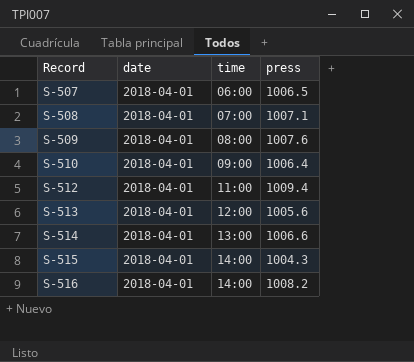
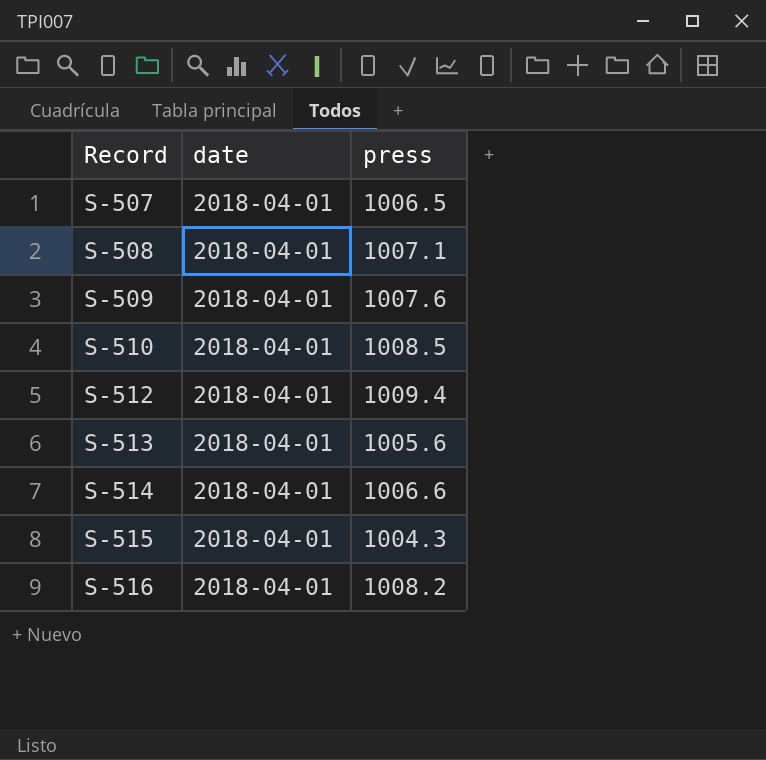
column time | position: 3 -> none
S-510 | press: 1006.4 -> 1008.5

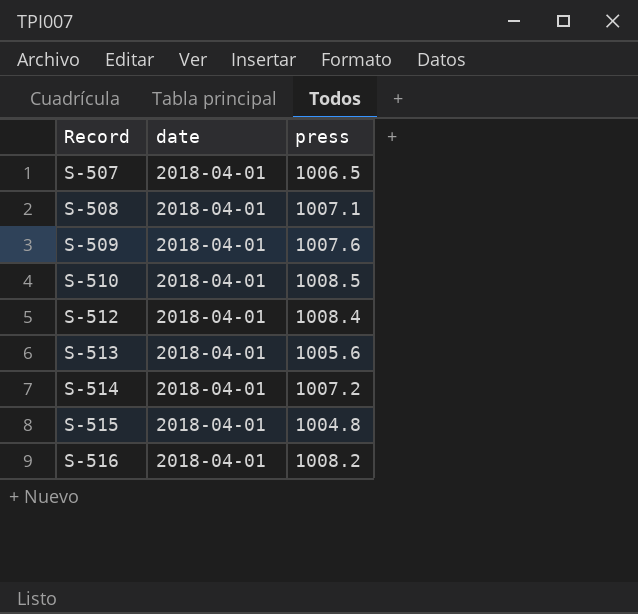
S-512 | press: 1009.4 -> 1008.4
S-514 | press: 1006.6 -> 1007.2
S-515 | press: 1004.3 -> 1004.8

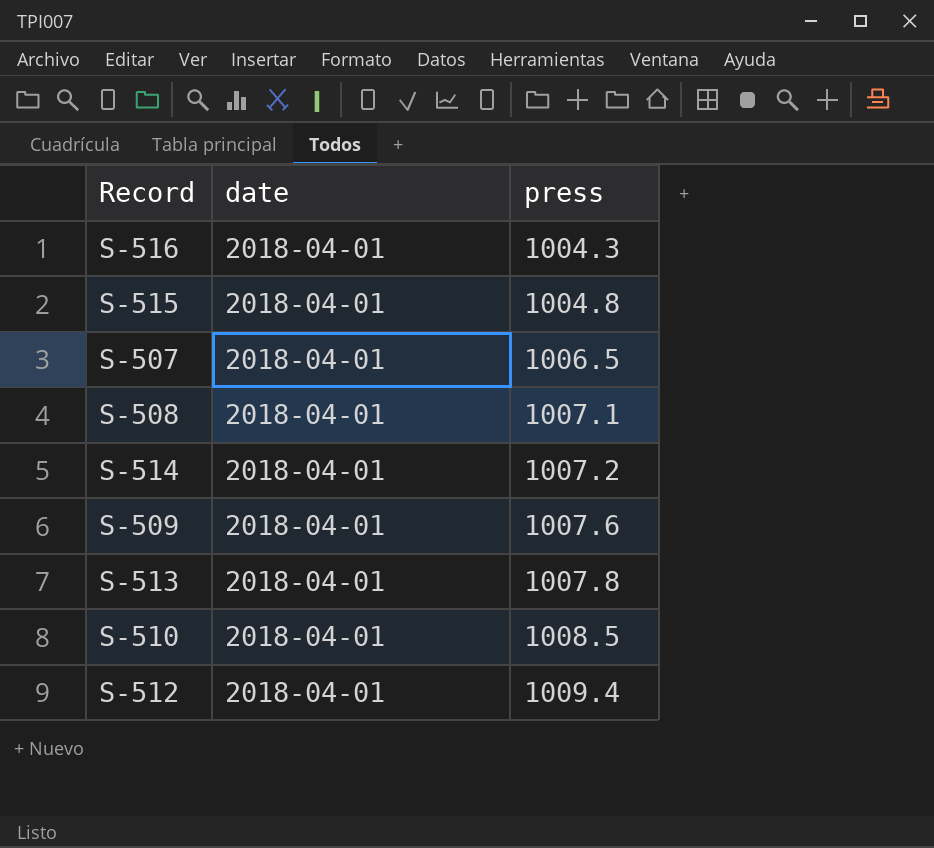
row order: Record ascending -> press ascending
S-516 | press: 1008.2 -> 1004.3
S-513 | press: 1005.6 -> 1007.8
S-512 | press: 1008.4 -> 1009.4

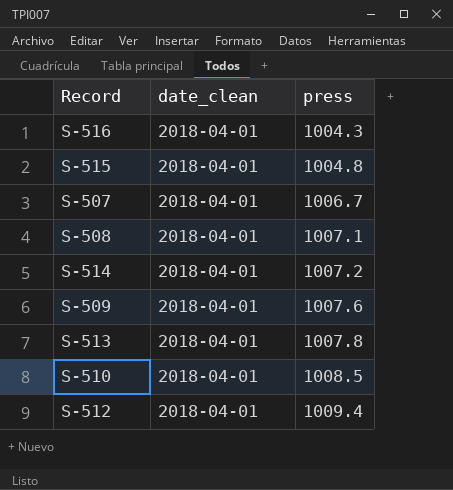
column name: date -> date_clean
S-507 | press: 1006.5 -> 1006.7

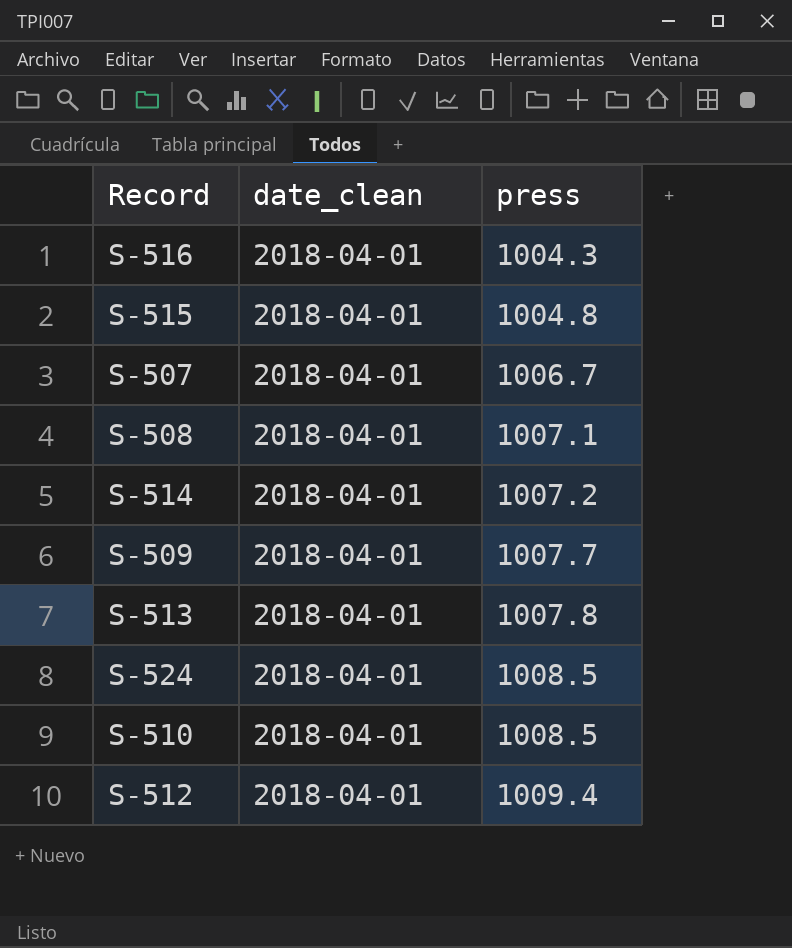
S-509 | press: 1007.6 -> 1007.7
row S-524: none -> 2018-04-01 | 1008.5

